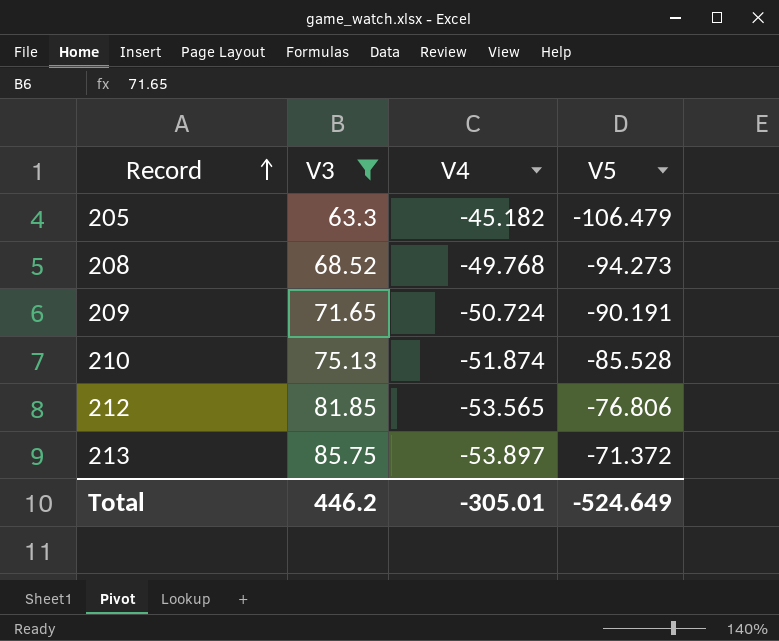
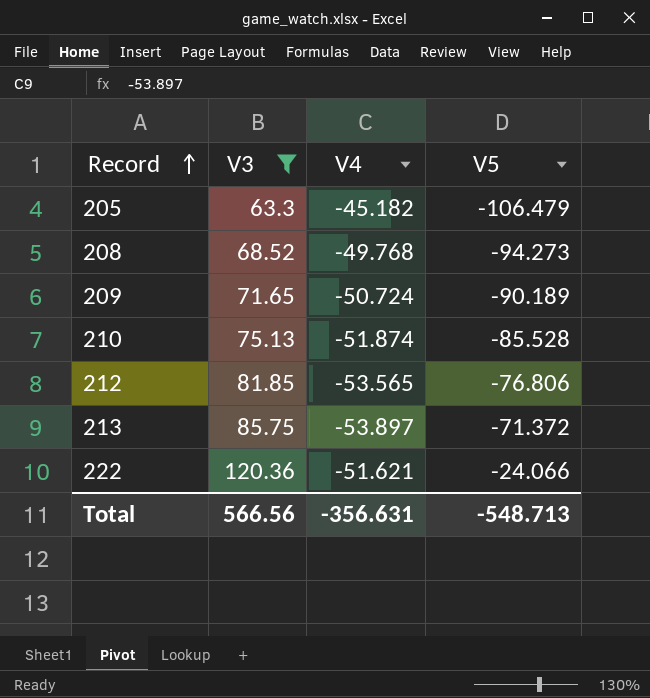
209 | V5: -90.191 -> -90.189
row 222: none -> 120.36 | -51.621 | -24.066
Total | V3: 446.2 -> 566.56
Total | V4: -305.01 -> -356.631
Total | V5: -524.649 -> -548.713

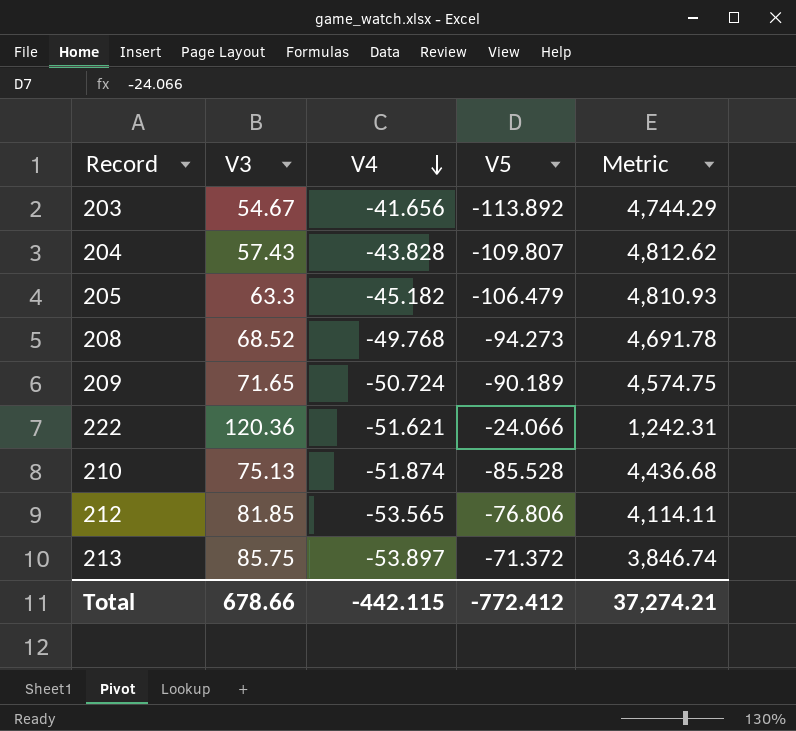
filter: V3 >= 63.3 -> none
row order: Record ascending -> V4 descending
column Metric | formula: none -> [V4] * [V5]
Total | V3: 566.56 -> 678.66
Total | V4: -356.631 -> -442.115
Total | V5: -548.713 -> -772.412

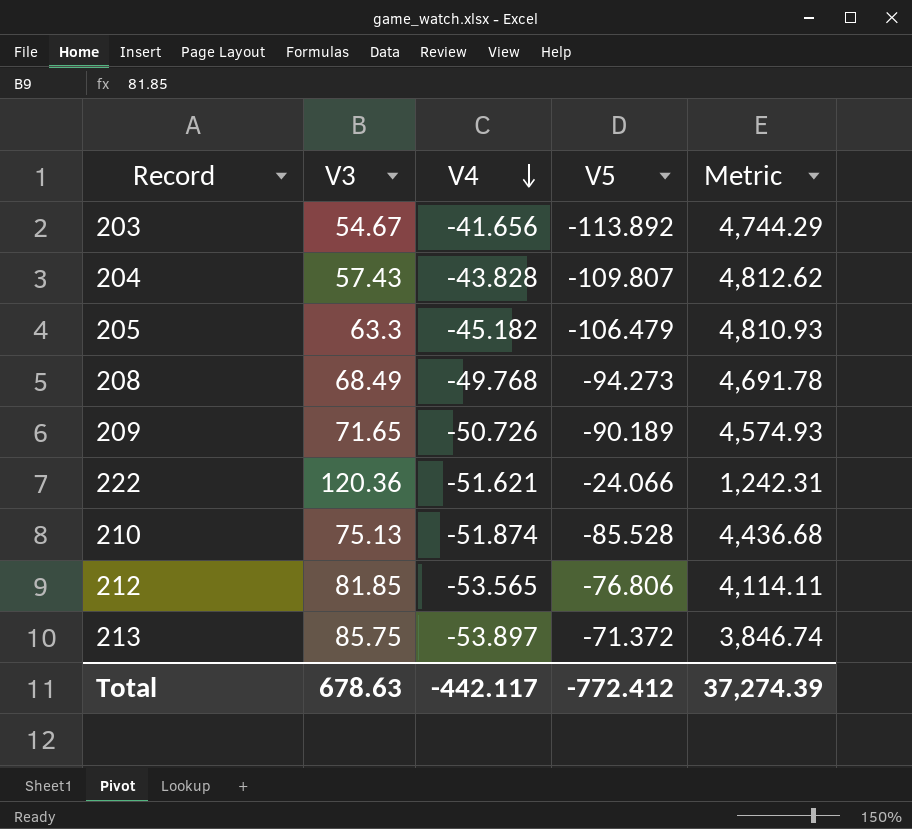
208 | V3: 68.52 -> 68.49
209 | V4: -50.724 -> -50.726
209 | Metric: 4,574.75 -> 4,574.93
Total | V3: 678.66 -> 678.63
Total | V4: -442.115 -> -442.117
Total | Metric: 37,274.21 -> 37,274.39

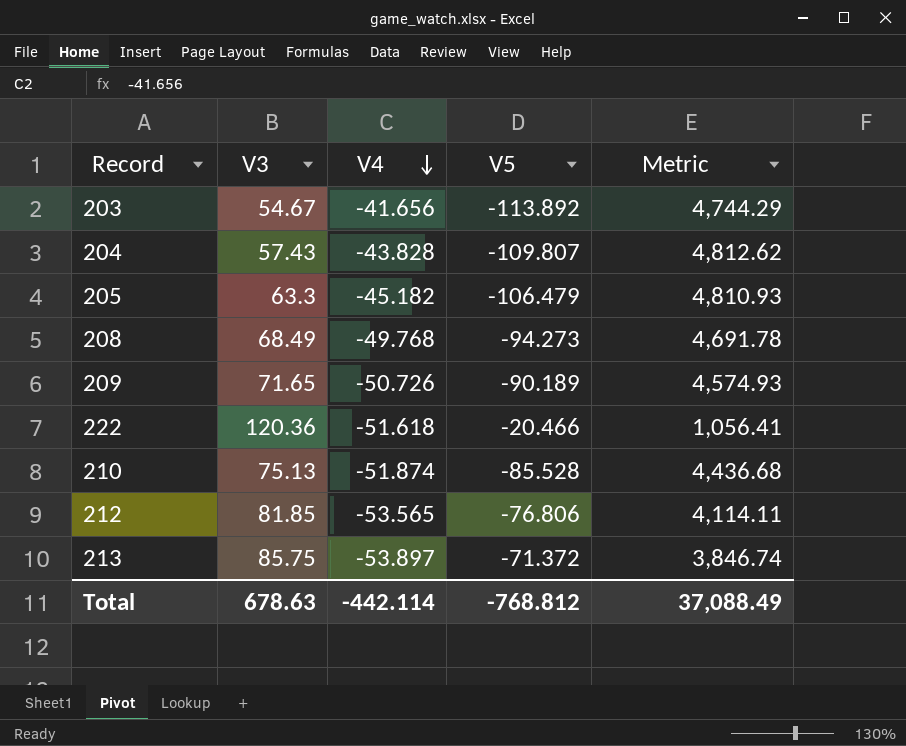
222 | V4: -51.621 -> -51.618
222 | V5: -24.066 -> -20.466
222 | Metric: 1,242.31 -> 1,056.41
Total | V4: -442.117 -> -442.114
Total | V5: -772.412 -> -768.812
Total | Metric: 37,274.39 -> 37,088.49

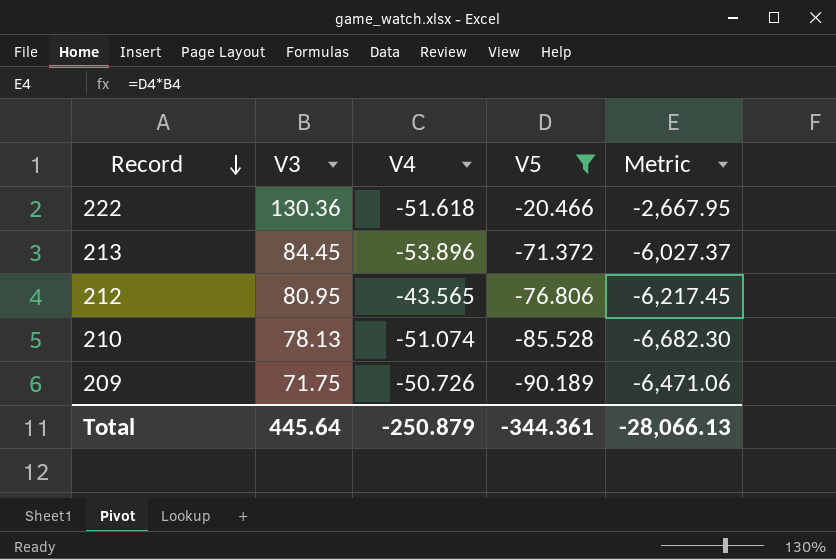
filter: none -> V5 >= -90.189
row order: V4 descending -> Record descending
column Metric | formula: [V4] * [V5] -> [V3] * [V5]
222 | V3: 120.36 -> 130.36
213 | V3: 85.75 -> 84.45
213 | V4: -53.897 -> -53.896
212 | V3: 81.85 -> 80.95
212 | V4: -53.565 -> -43.565
210 | V3: 75.13 -> 78.13
210 | V4: -51.874 -> -51.074
209 | V3: 71.65 -> 71.75
Total | V3: 678.63 -> 445.64
Total | V4: -442.114 -> -250.879
Total | V5: -768.812 -> -344.361
Total | Metric: 37,088.49 -> -28,066.13

